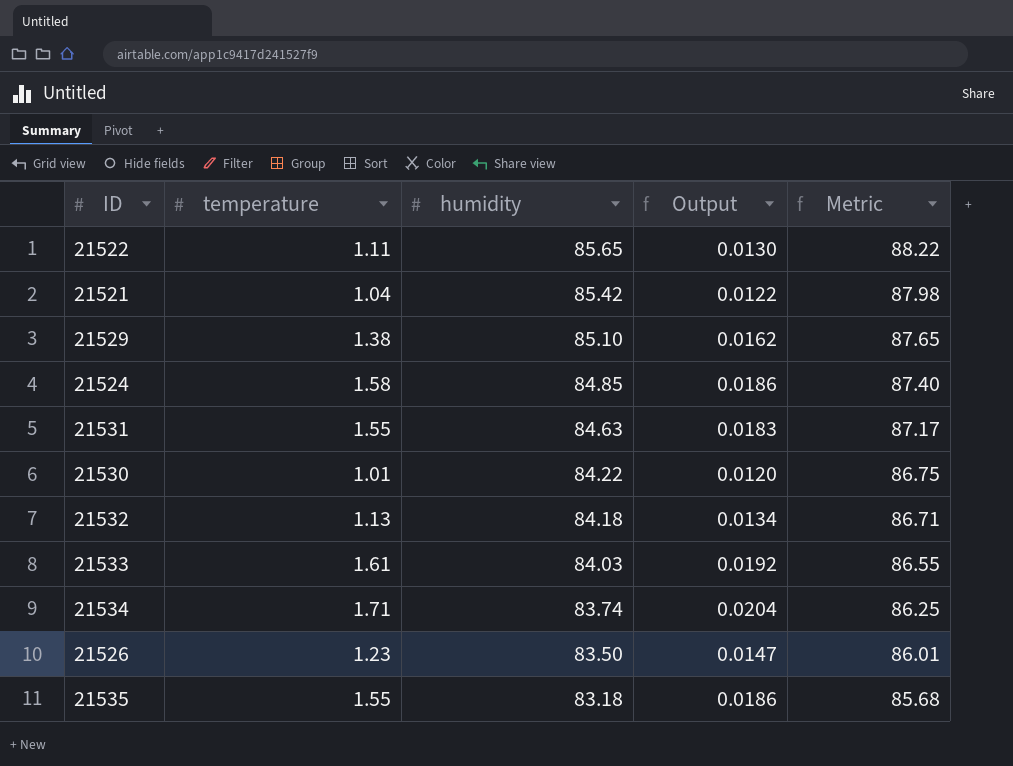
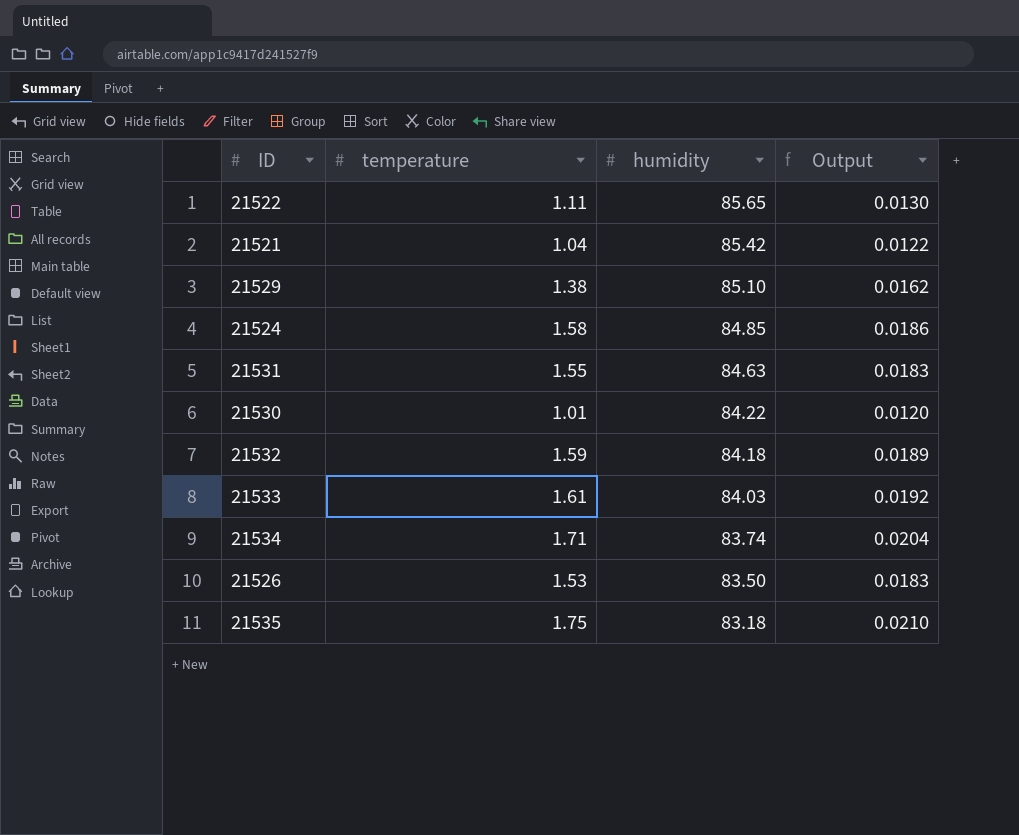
column Metric | formula: [humidity] * 1.03 -> none
21532 | temperature: 1.13 -> 1.59
21532 | Output: 0.0134 -> 0.0189
21526 | temperature: 1.23 -> 1.53
21526 | Output: 0.0147 -> 0.0183
21535 | temperature: 1.55 -> 1.75
21535 | Output: 0.0186 -> 0.0210

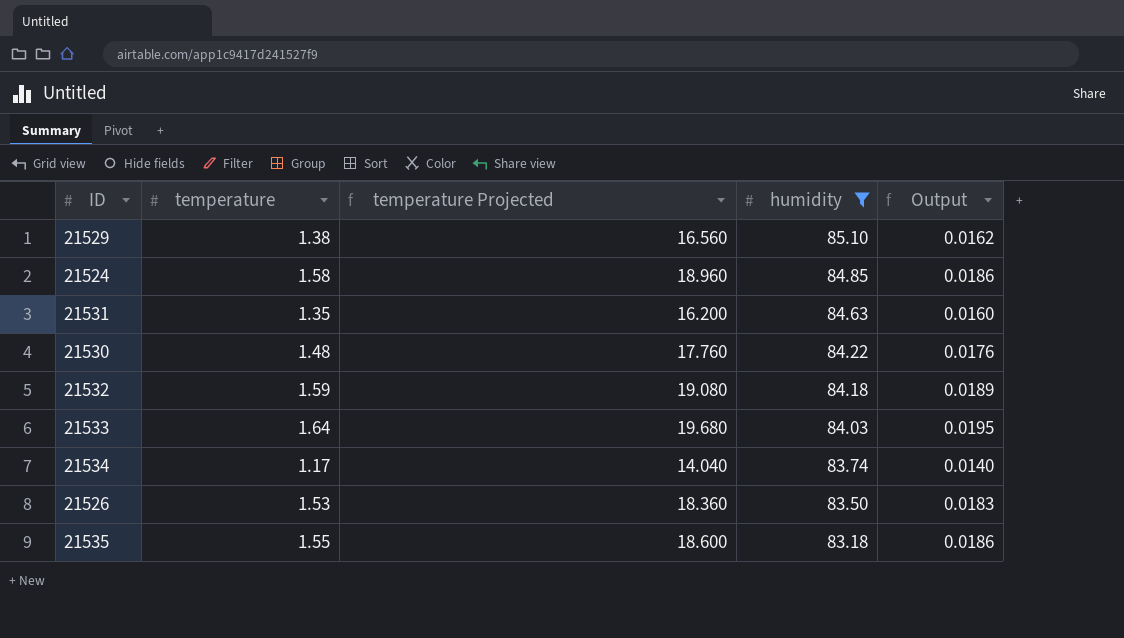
filter: none -> humidity <= 85.10
column temperature Projected | formula: none -> [temperature] * 12
21531 | temperature: 1.55 -> 1.35
21531 | Output: 0.0183 -> 0.0160
21530 | temperature: 1.01 -> 1.48
21530 | Output: 0.0120 -> 0.0176
21533 | temperature: 1.61 -> 1.64
21533 | Output: 0.0192 -> 0.0195
21534 | temperature: 1.71 -> 1.17
21534 | Output: 0.0204 -> 0.0140
21535 | temperature: 1.75 -> 1.55
21535 | Output: 0.0210 -> 0.0186

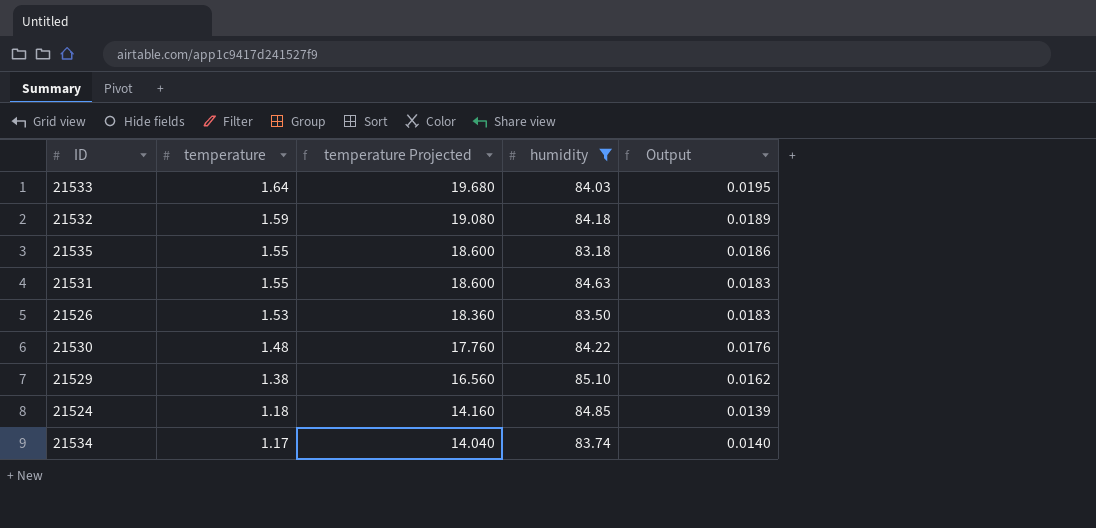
row order: humidity descending -> temperature descending
21531 | temperature: 1.35 -> 1.55
21531 | temperature Projected: 16.200 -> 18.600
21531 | Output: 0.0160 -> 0.0183
21524 | temperature: 1.58 -> 1.18
21524 | temperature Projected: 18.960 -> 14.160
21524 | Output: 0.0186 -> 0.0139

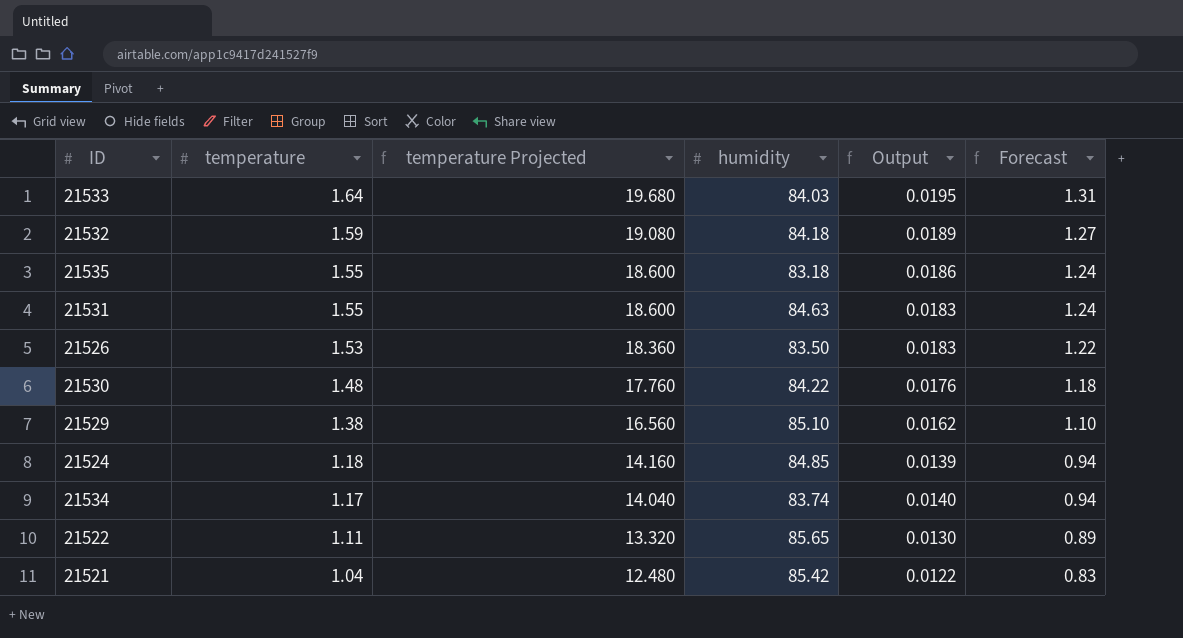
filter: humidity <= 85.10 -> none
column Forecast | formula: none -> [temperature] * 0.8

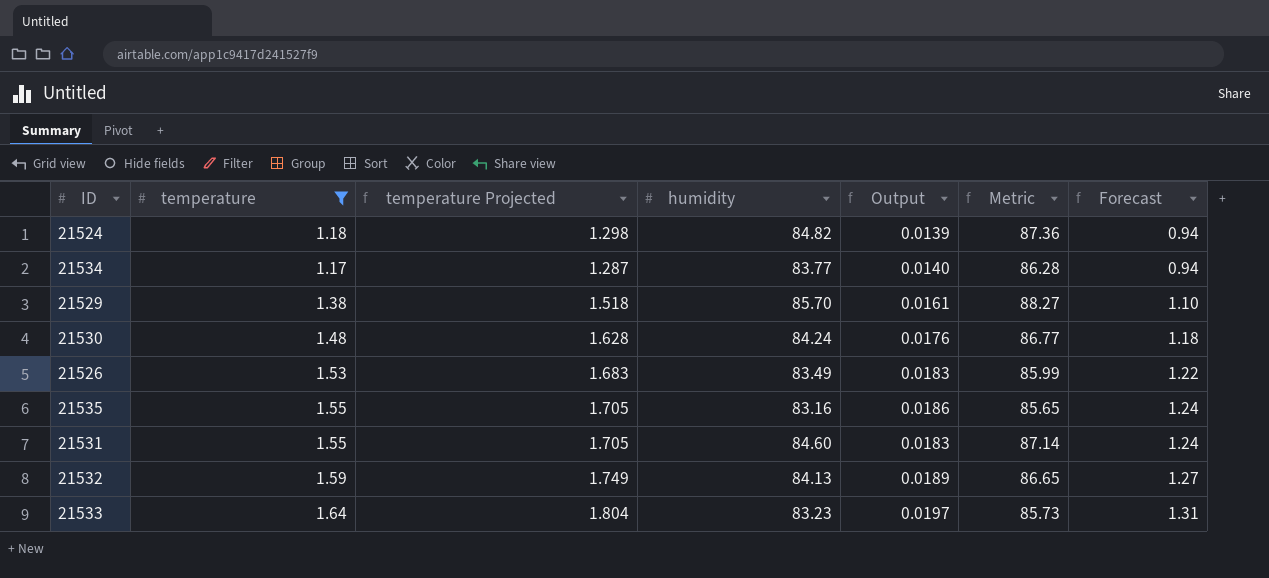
filter: none -> temperature >= 1.17
row order: temperature descending -> Forecast ascending
column temperature Projected | formula: [temperature] * 12 -> [temperature] * 1.1
column Metric | formula: none -> [humidity] * 1.03
21524 | humidity: 84.85 -> 84.82
21534 | humidity: 83.74 -> 83.77
21529 | humidity: 85.10 -> 85.70
21529 | Output: 0.0162 -> 0.0161
21530 | humidity: 84.22 -> 84.24
21526 | humidity: 83.50 -> 83.49
21535 | humidity: 83.18 -> 83.16
21531 | humidity: 84.63 -> 84.60
21532 | humidity: 84.18 -> 84.13
21533 | humidity: 84.03 -> 83.23
21533 | Output: 0.0195 -> 0.0197

